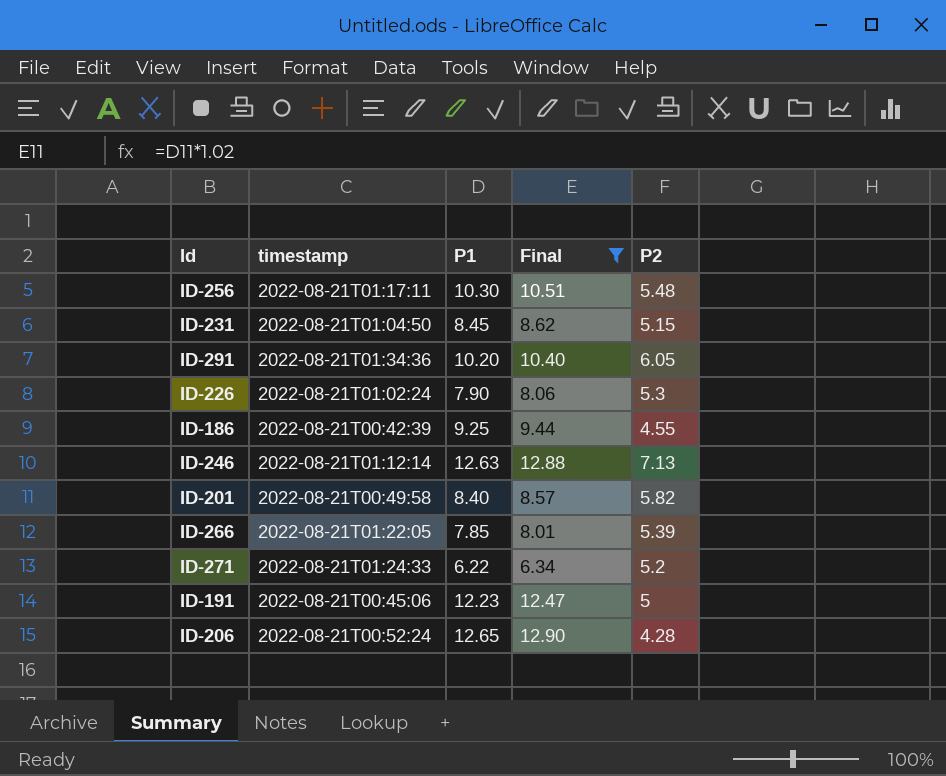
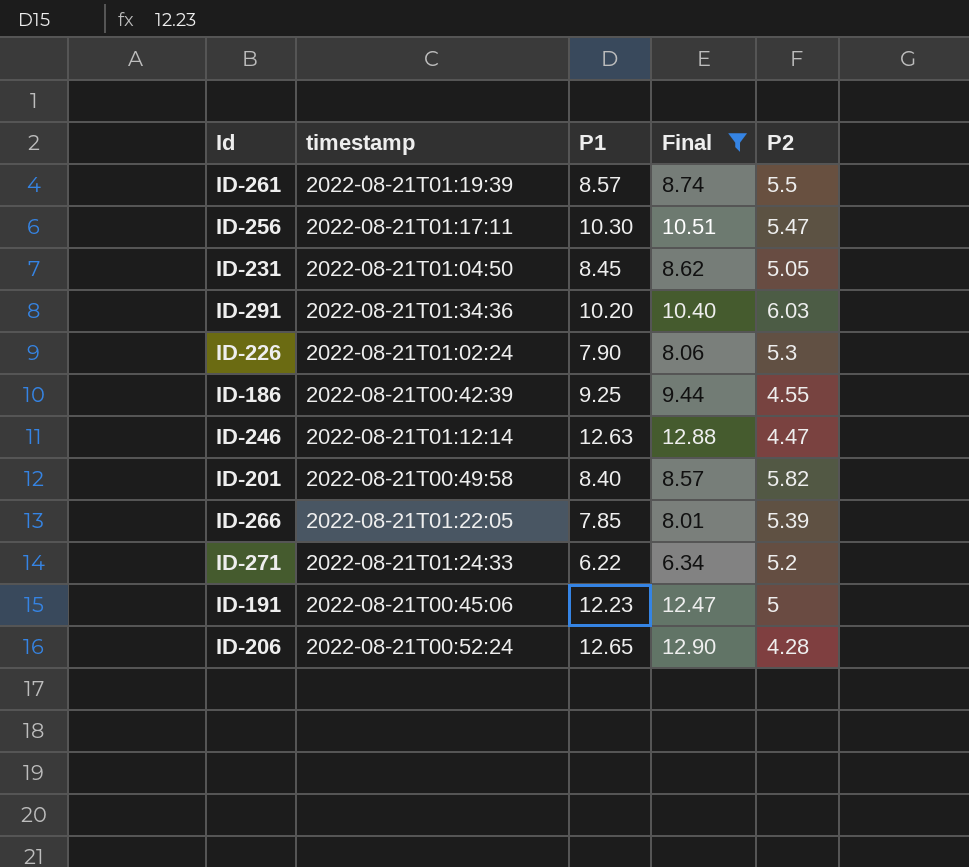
row ID-261: none -> 2022-08-21T01:19:39 | 8.57 | 8.74 | 5.5
ID-256 | P2: 5.48 -> 5.47
ID-231 | P2: 5.15 -> 5.05
ID-291 | P2: 6.05 -> 6.03
ID-246 | P2: 7.13 -> 4.47

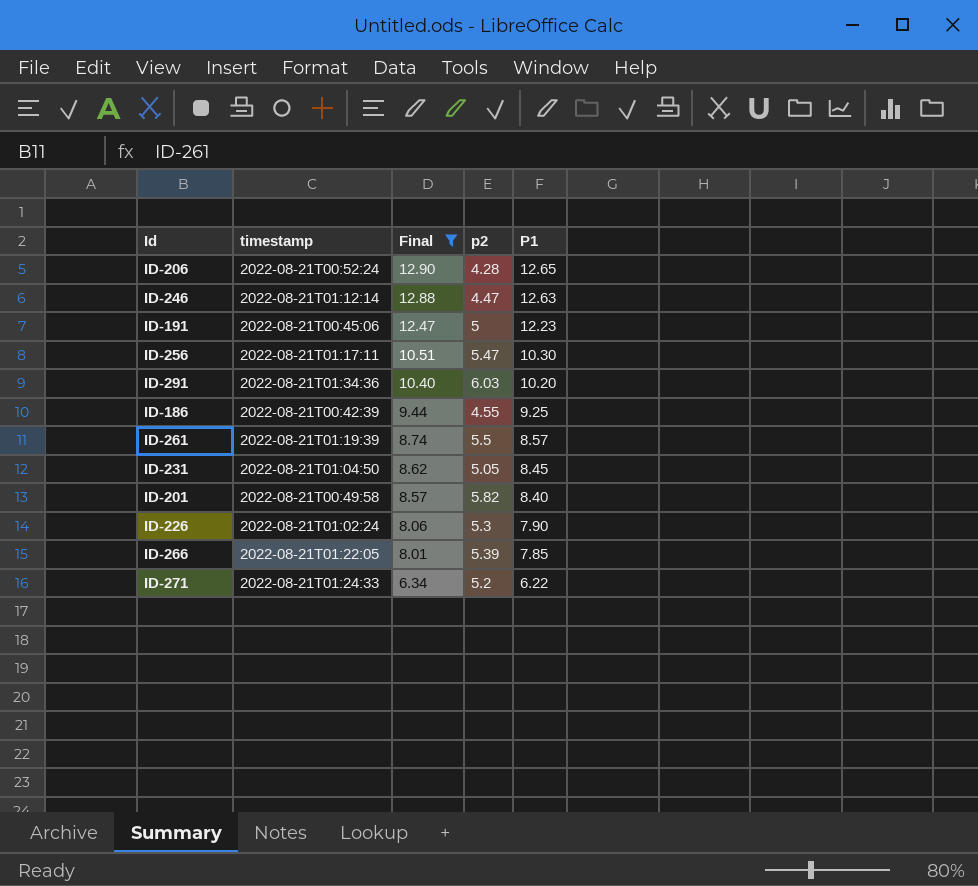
row order: none -> Final descending
column name: P2 -> p2
column P1 | position: 3 -> 5

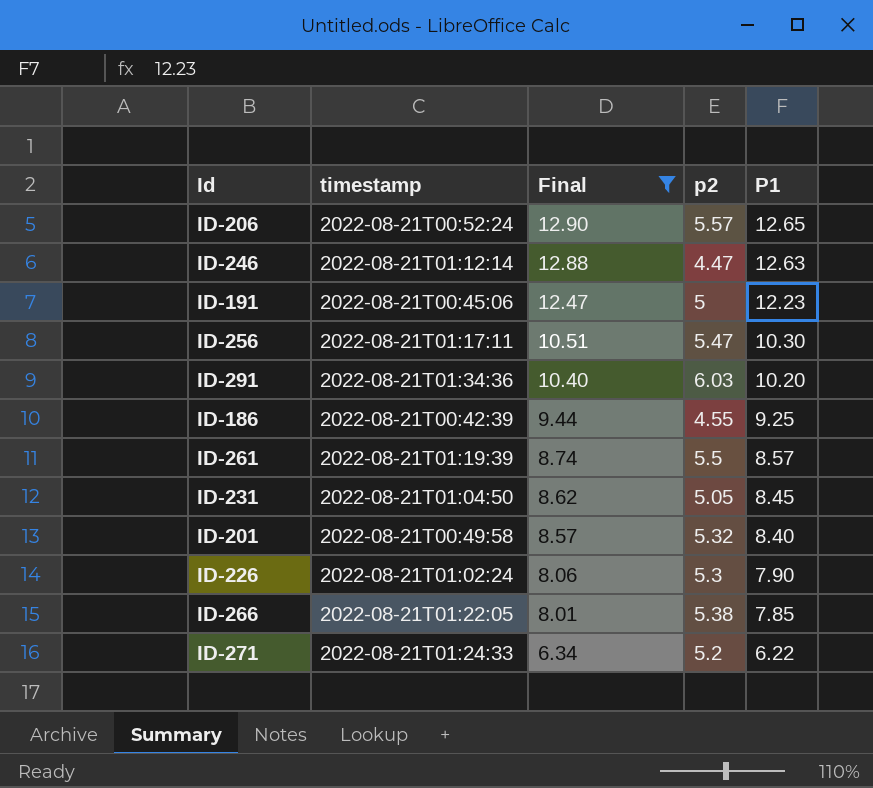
ID-206 | p2: 4.28 -> 5.57
ID-201 | p2: 5.82 -> 5.32
ID-266 | p2: 5.39 -> 5.38

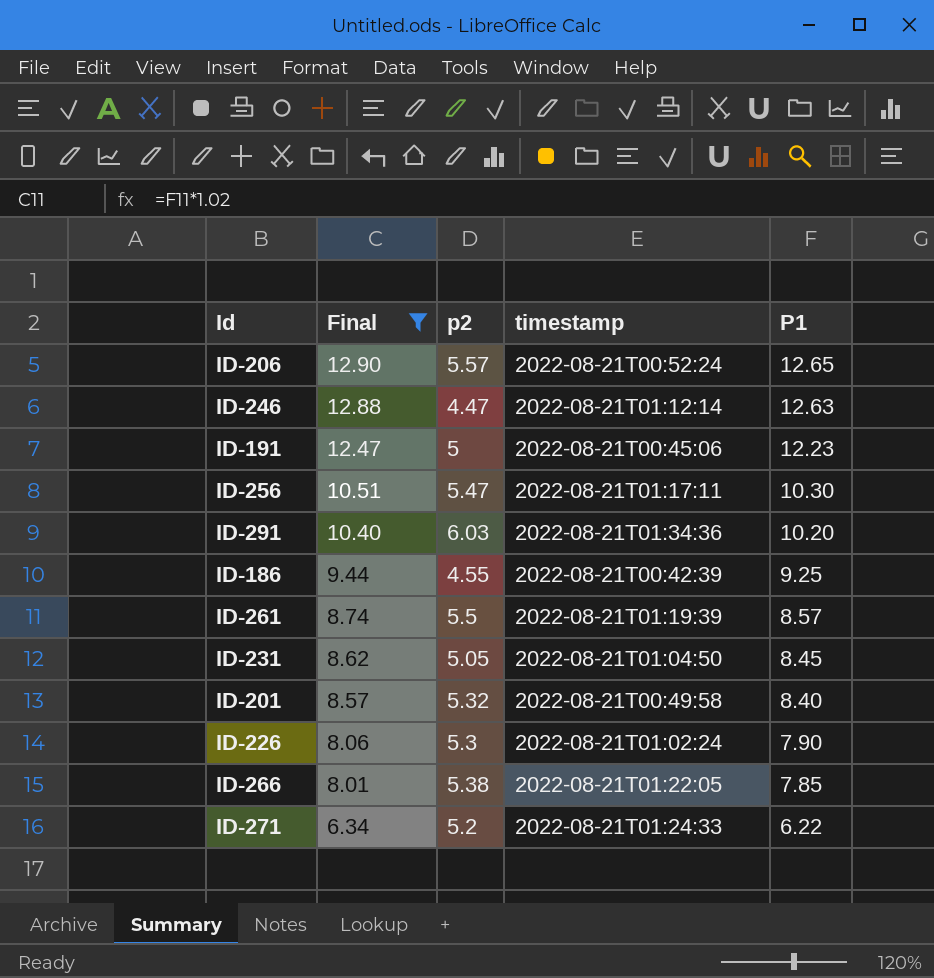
column timestamp | position: 2 -> 4

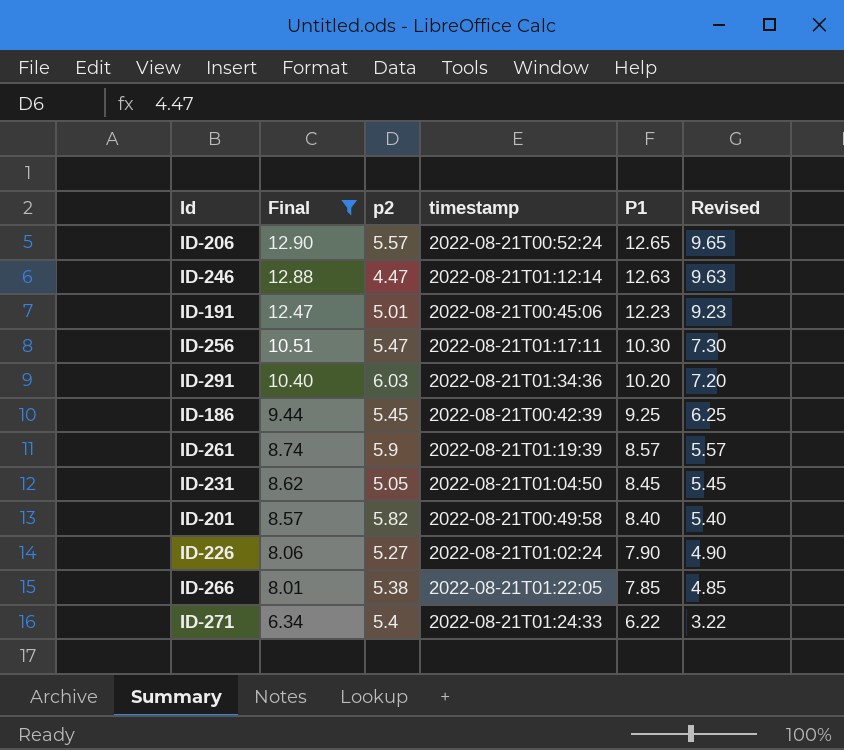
column Revised | formula: none -> [P1] - 3
ID-191 | p2: 5 -> 5.01
ID-186 | p2: 4.55 -> 5.45
ID-261 | p2: 5.5 -> 5.9
ID-201 | p2: 5.32 -> 5.82
ID-226 | p2: 5.3 -> 5.27
ID-271 | p2: 5.2 -> 5.4

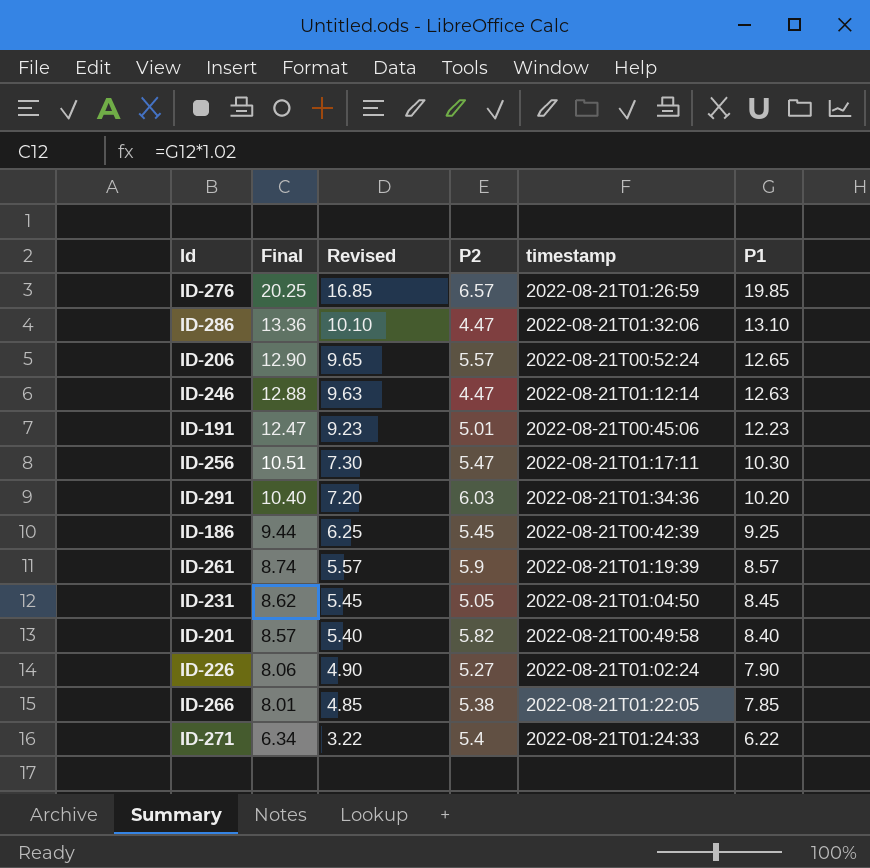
filter: Final <= 12.90 -> none
column Revised | position: 6 -> 3
column name: p2 -> P2

